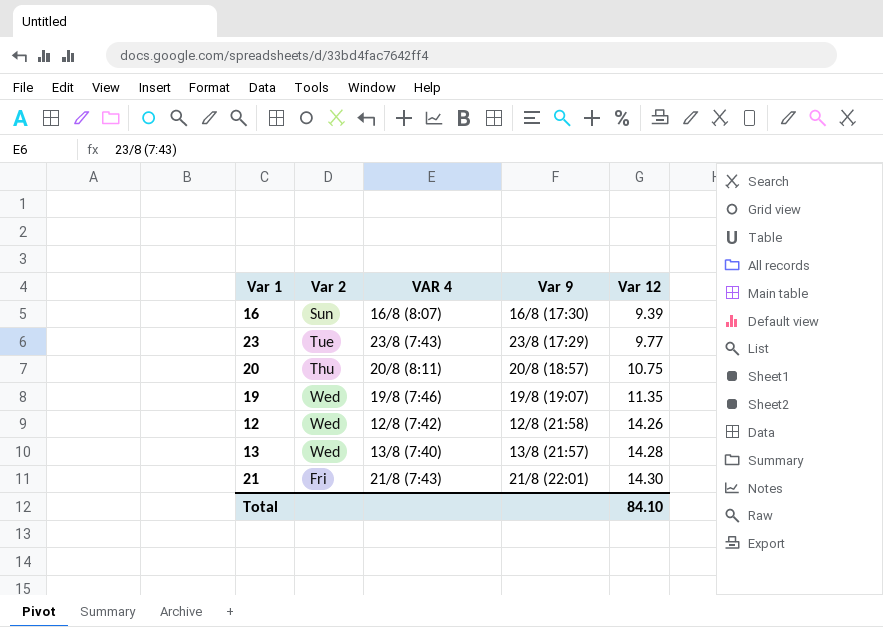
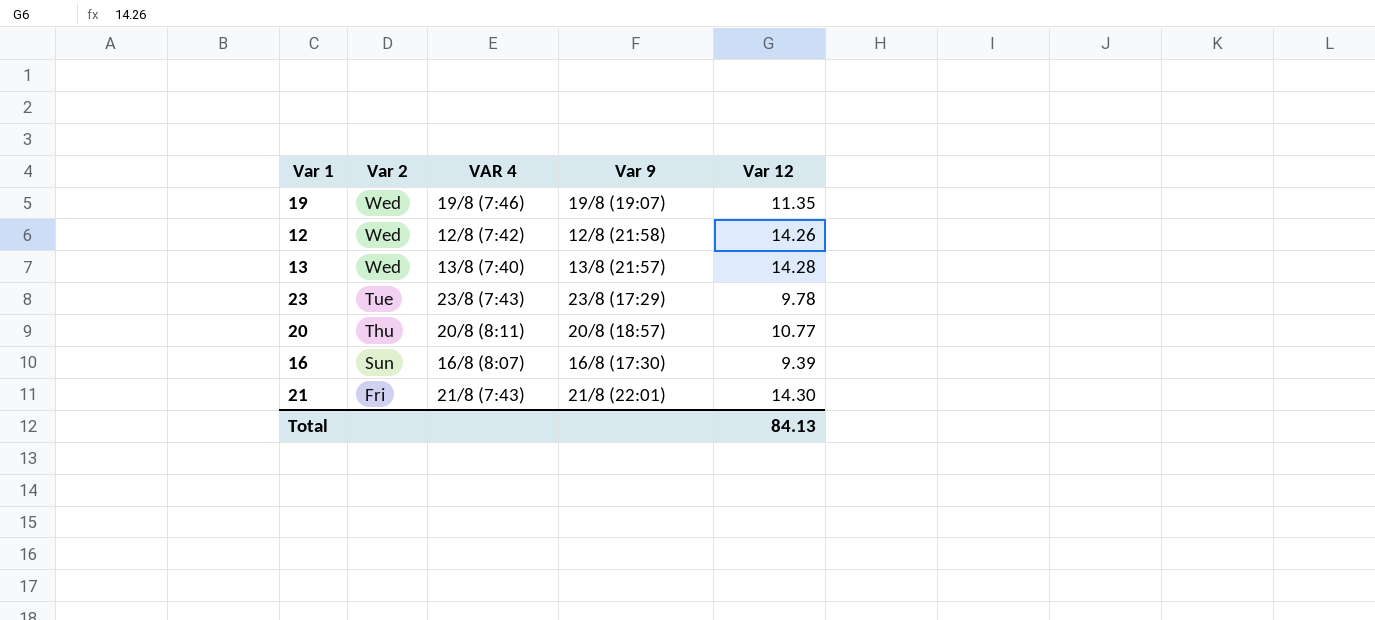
row order: Var 12 ascending -> Var 2 descending
23 | Var 12: 9.77 -> 9.78
20 | Var 12: 10.75 -> 10.77
Total | Var 12: 84.10 -> 84.13

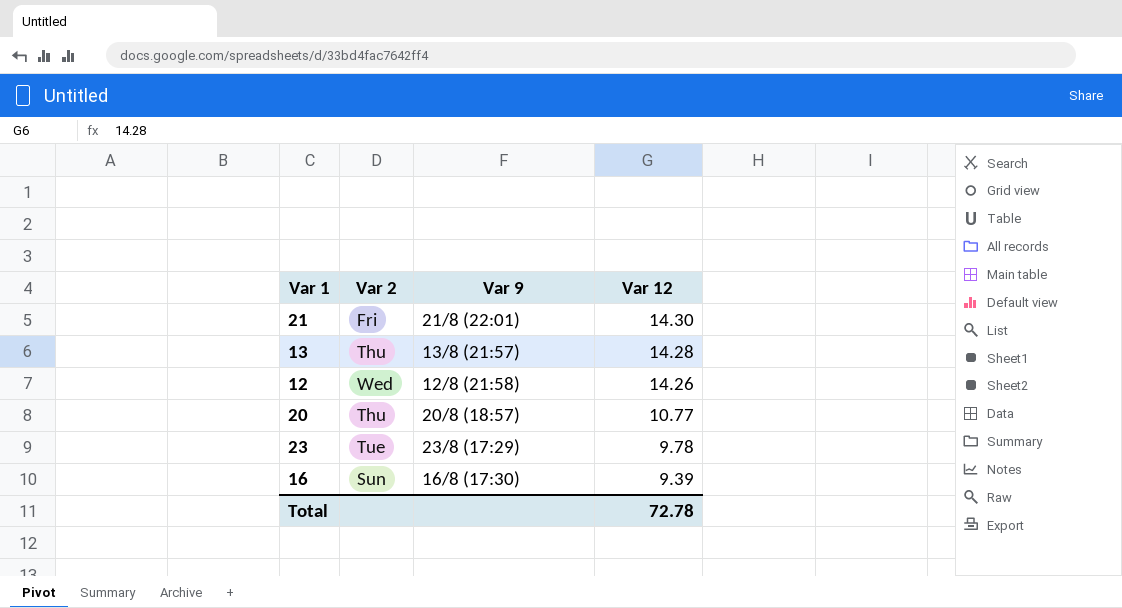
row order: Var 2 descending -> Var 12 descending
column VAR 4 | position: 3 -> none
row 19: Wed | 19/8 (7:46) | 19/8 (19:07) | 11.35 -> none
13 | Var 2: Wed -> Thu
Total | Var 12: 84.13 -> 72.78

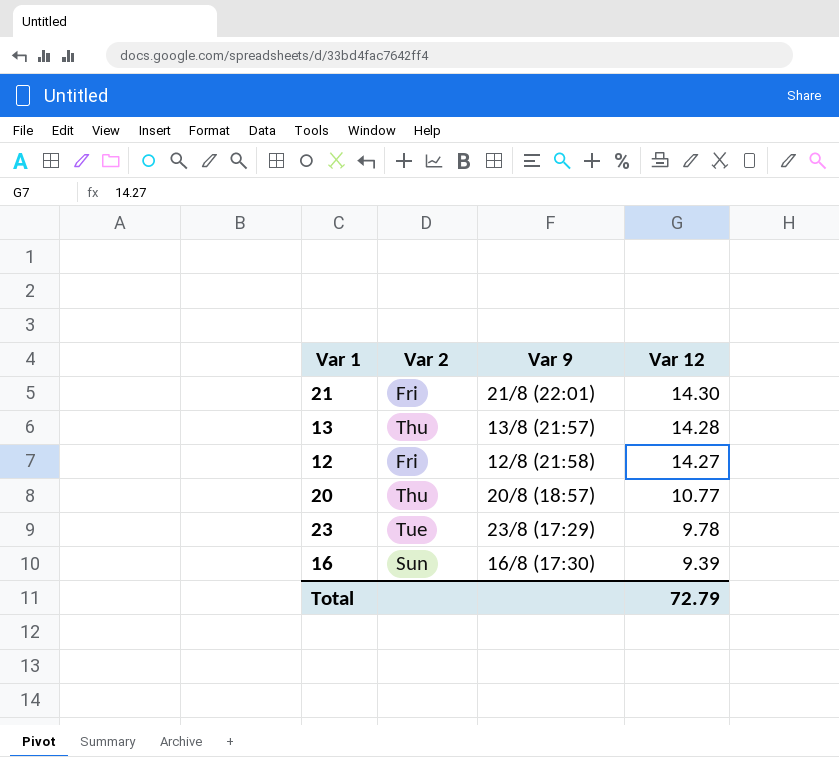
12 | Var 2: Wed -> Fri
12 | Var 12: 14.26 -> 14.27
Total | Var 12: 72.78 -> 72.79

